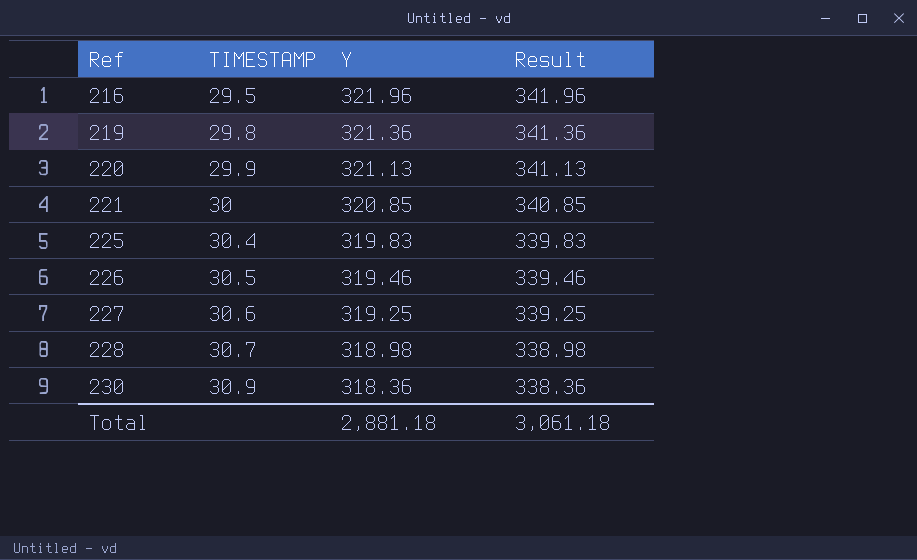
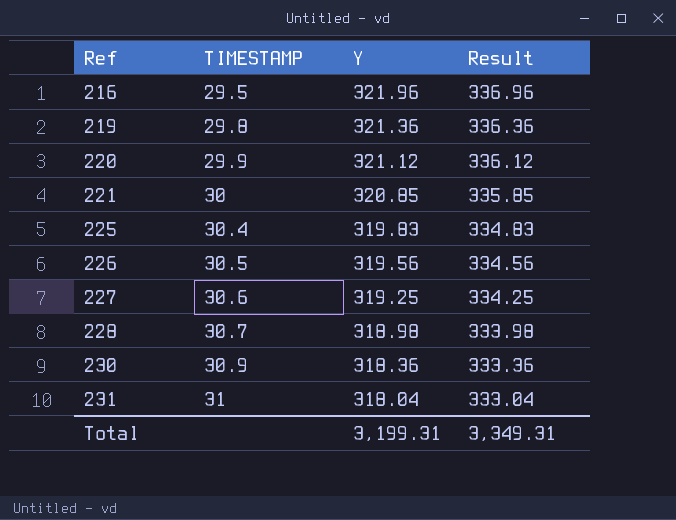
column Result | formula: [Y] + 20 -> [Y] + 15
220 | Y: 321.13 -> 321.12
226 | Y: 319.46 -> 319.56
row 231: none -> 31 | 318.04 | 333.04
Total | Y: 2,881.18 -> 3,199.31
Total | Result: 3,061.18 -> 3,349.31

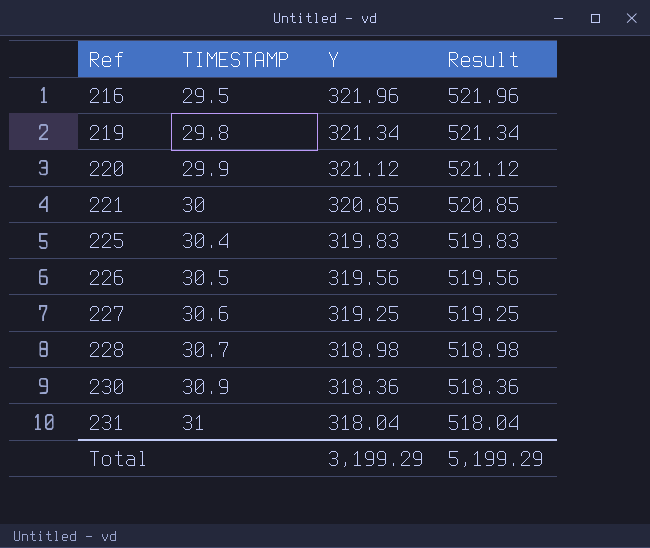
column Result | formula: [Y] + 15 -> [Y] + 200
219 | Y: 321.36 -> 321.34
Total | Y: 3,199.31 -> 3,199.29
Total | Result: 3,349.31 -> 5,199.29

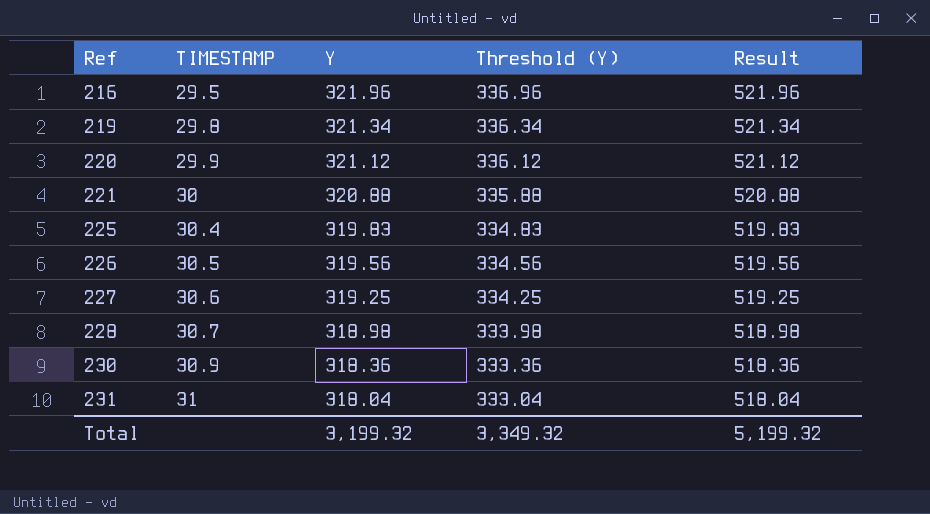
column Threshold (Y) | formula: none -> [Y] + 15
221 | Y: 320.85 -> 320.88
221 | Result: 520.85 -> 520.88
Total | Y: 3,199.29 -> 3,199.32
Total | Result: 5,199.29 -> 5,199.32

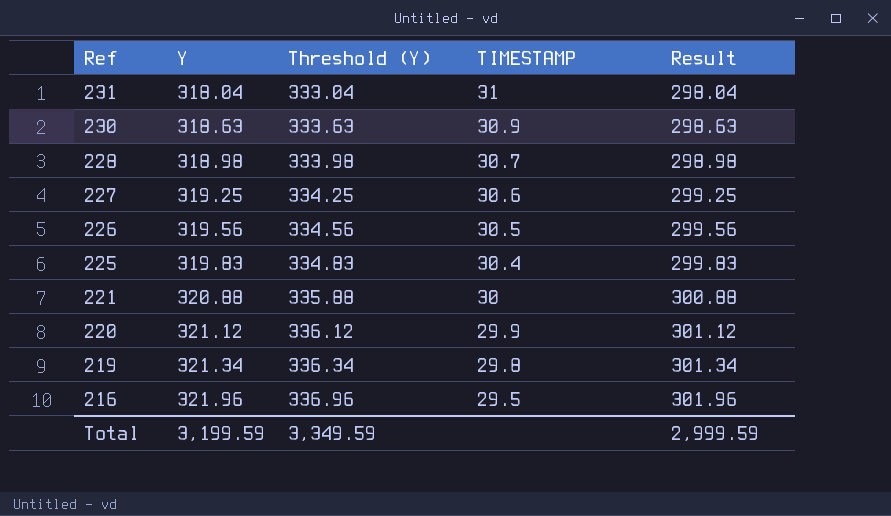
row order: Ref ascending -> Ref descending
column TIMESTAMP | position: 2 -> 4
column Result | formula: [Y] + 200 -> [Y] - 20
230 | Y: 318.36 -> 318.63
230 | Threshold (Y): 333.36 -> 333.63
Total | Y: 3,199.32 -> 3,199.59
Total | Threshold (Y): 3,349.32 -> 3,349.59
Total | Result: 5,199.32 -> 2,999.59

